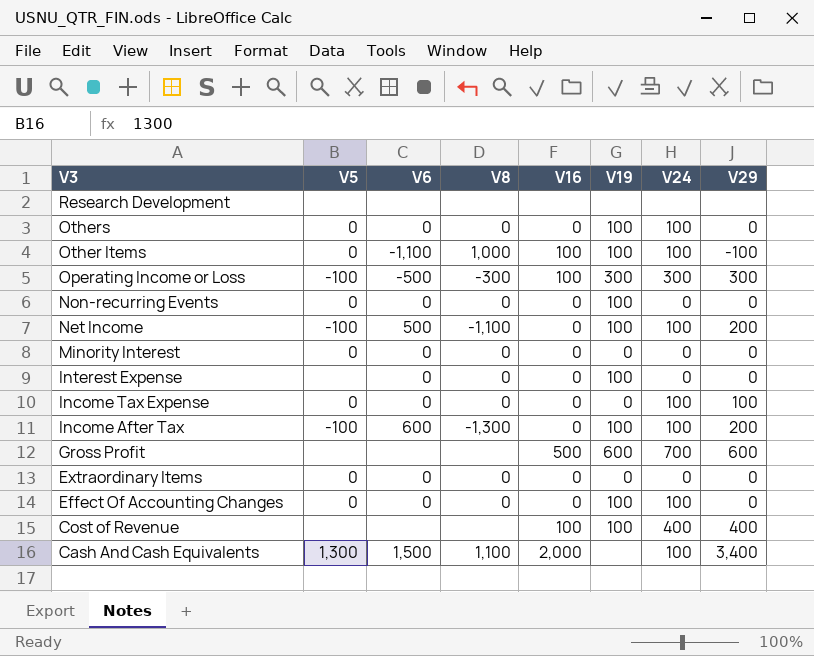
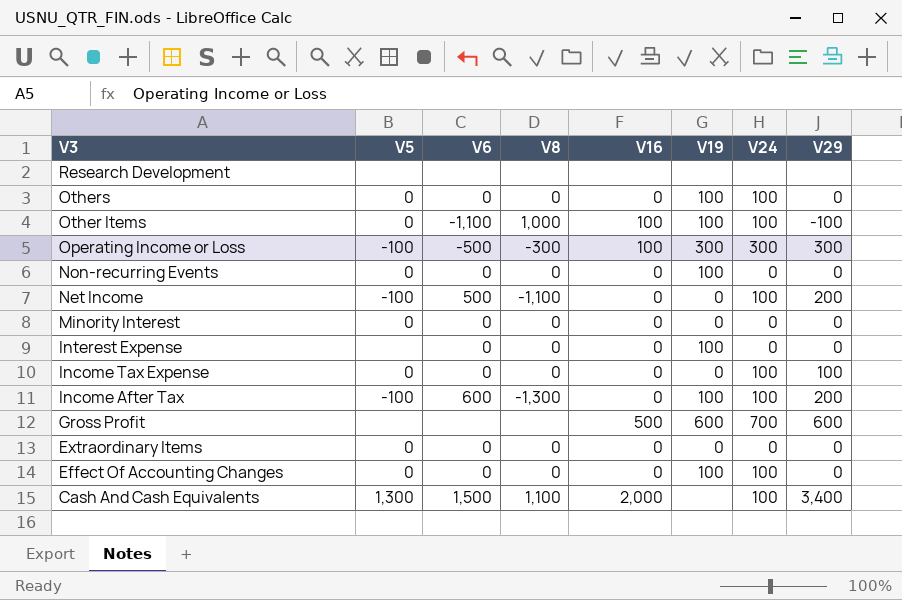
row Cost of Revenue: none | none | none | 100 | 100 | 400 | 400 -> none
Net Income | V19: 100 -> 0

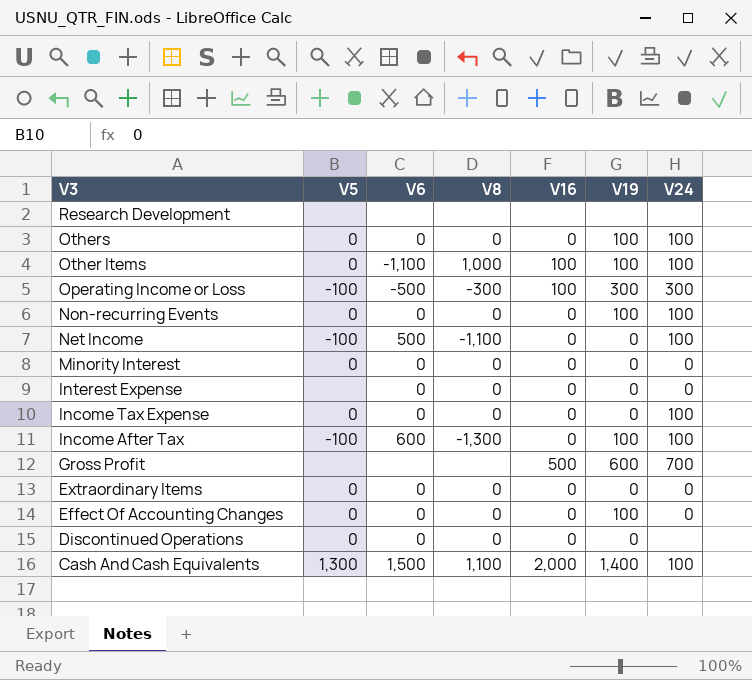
column V29 | position: 8 -> none
Non-recurring Events | V24: 0 -> 100
Interest Expense | V19: 100 -> 0
Effect Of Accounting Changes | V24: 100 -> 0
row Discontinued Operations: none -> 0 | 0 | 0 | 0 | 0 | none
Cash And Cash Equivalents | V19: none -> 1,400

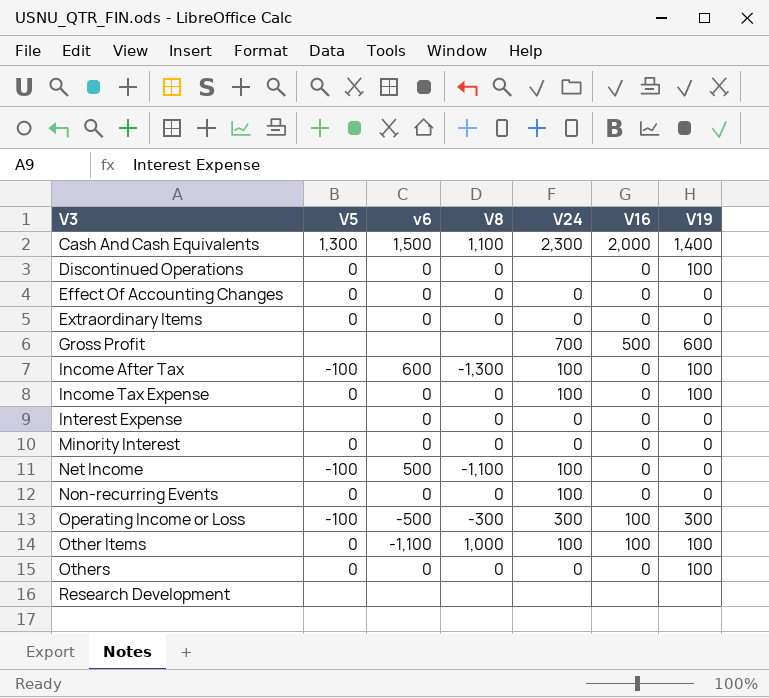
row order: V3 descending -> V3 ascending
column name: V6 -> v6
column V24 | position: 7 -> 5
Cash And Cash Equivalents | V24: 100 -> 2,300
Discontinued Operations | V19: 0 -> 100
Effect Of Accounting Changes | V19: 100 -> 0
Income Tax Expense | V19: 0 -> 100
Non-recurring Events | V19: 100 -> 0
Others | V24: 100 -> 0

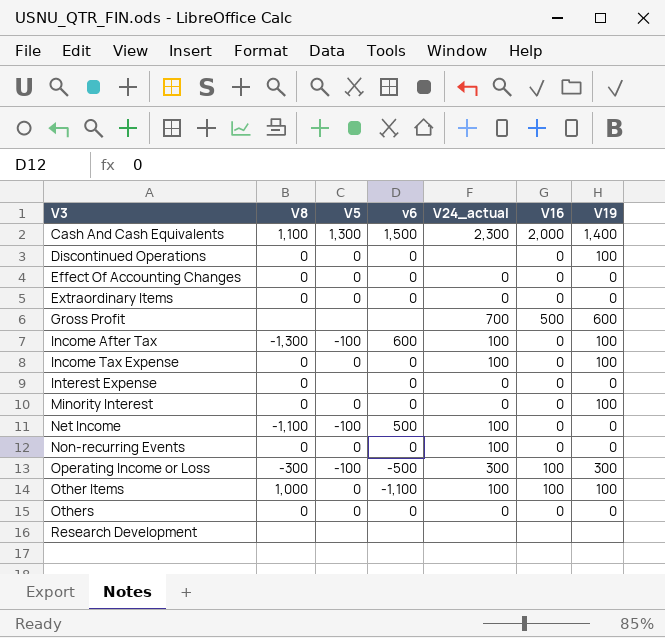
column V8 | position: 4 -> 2
column name: V24 -> V24_actual
Minority Interest | V19: 0 -> 100
Others | V19: 100 -> 0

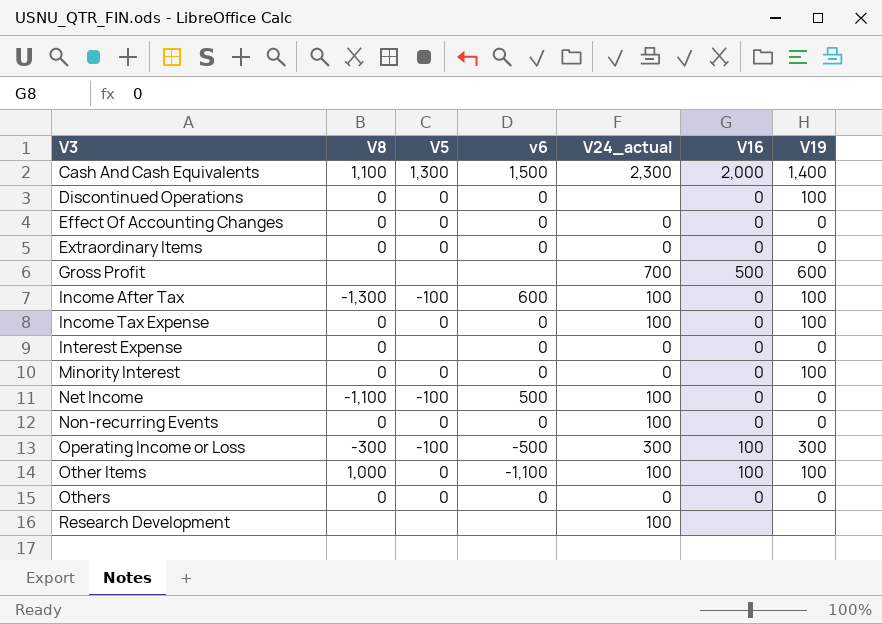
Research Development | V24_actual: none -> 100

